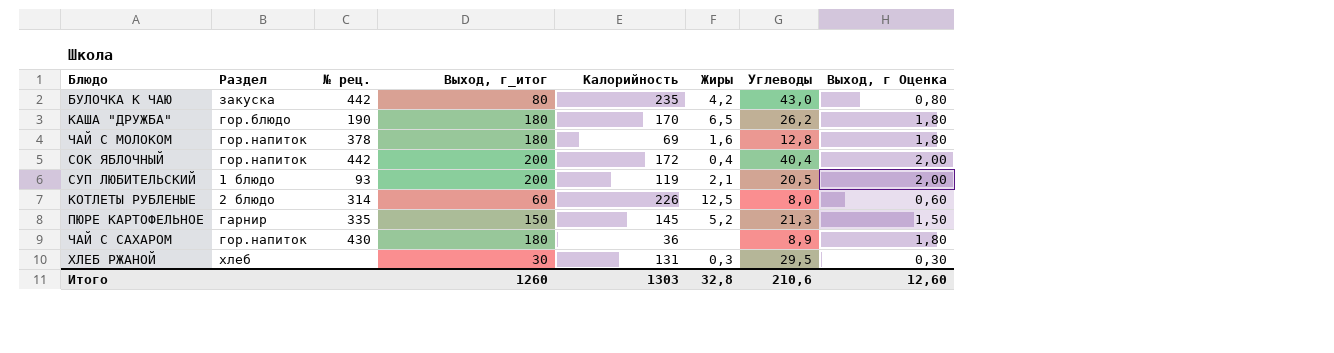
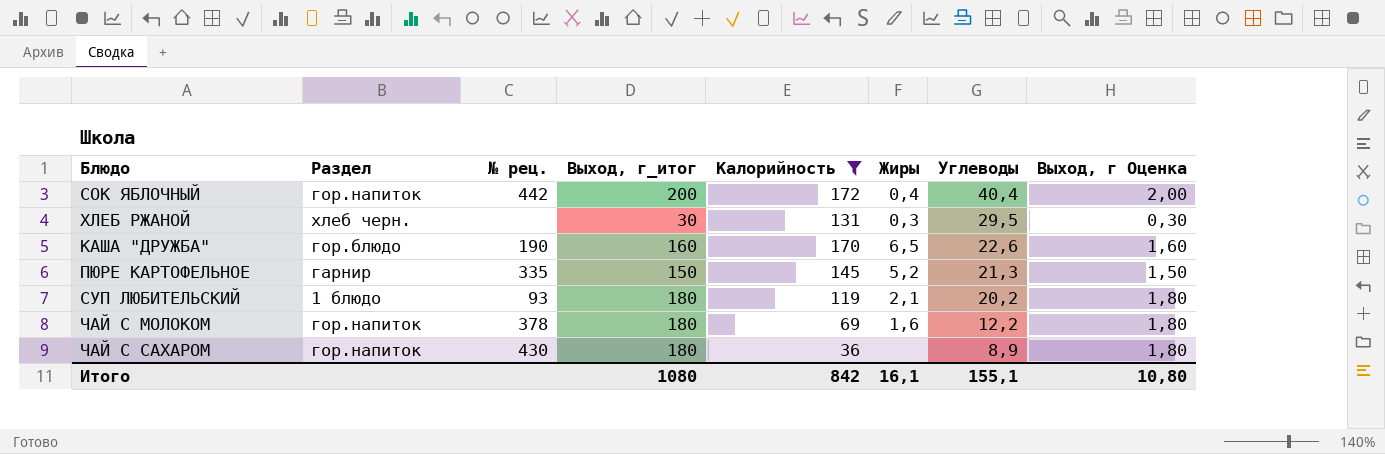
filter: none -> Калорийность <= 172
row order: none -> Углеводы descending
ХЛЕБ РЖАНОЙ | Раздел: хлеб -> хлеб черн.
КАША "ДРУЖБА" | Выход, г_итог: 180 -> 160
КАША "ДРУЖБА" | Углеводы: 26,2 -> 22,6
КАША "ДРУЖБА" | Выход, г Оценка: 1,80 -> 1,60
СУП ЛЮБИТЕЛЬСКИЙ | Выход, г_итог: 200 -> 180
СУП ЛЮБИТЕЛЬСКИЙ | Углеводы: 20,5 -> 20,2
СУП ЛЮБИТЕЛЬСКИЙ | Выход, г Оценка: 2,00 -> 1,80
ЧАЙ С МОЛОКОМ | Углеводы: 12,8 -> 12,2
Итого | Выход, г_итог: 1260 -> 1080
Итого | Калорийность: 1303 -> 842
Итого | Жиры: 32,8 -> 16,1
Итого | Углеводы: 210,6 -> 155,1
Итого | Выход, г Оценка: 12,60 -> 10,80

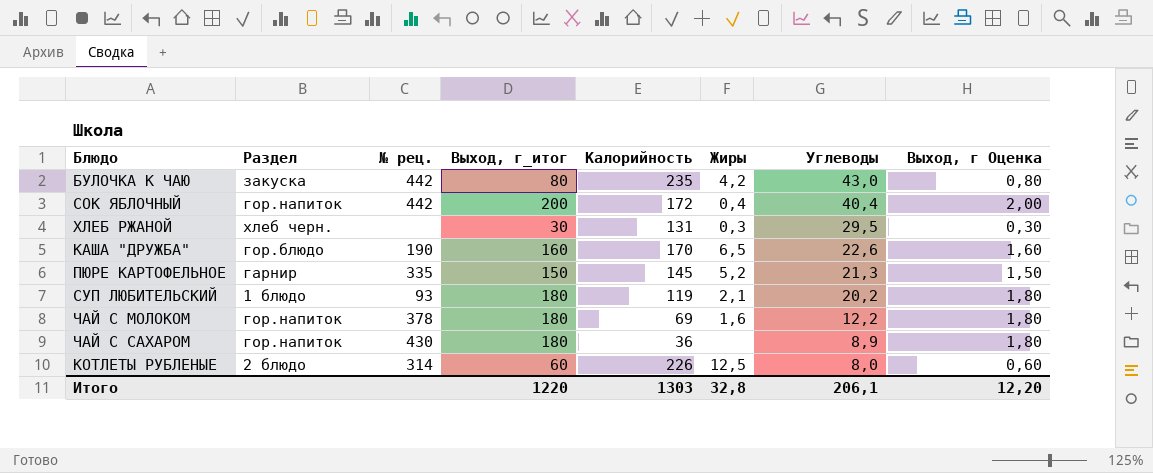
filter: Калорийность <= 172 -> none
Итого | Выход, г_итог: 1080 -> 1220
Итого | Калорийность: 842 -> 1303
Итого | Жиры: 16,1 -> 32,8
Итого | Углеводы: 155,1 -> 206,1
Итого | Выход, г Оценка: 10,80 -> 12,20

